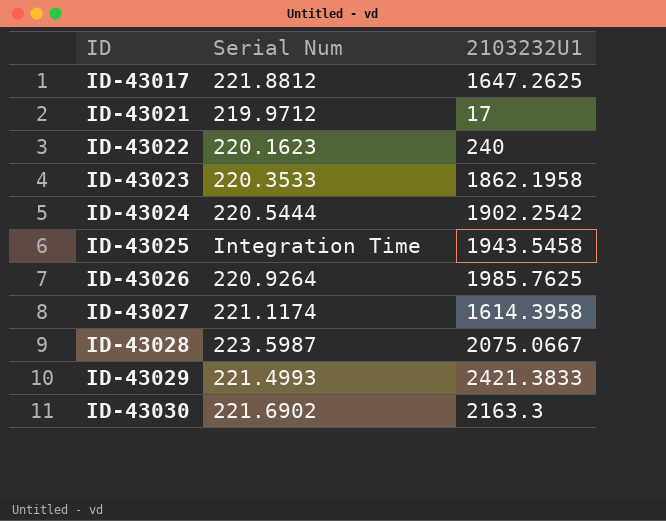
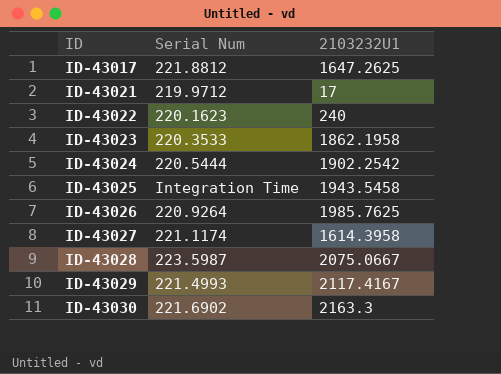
ID-43029 | 2103232U1: 2421.3833 -> 2117.4167

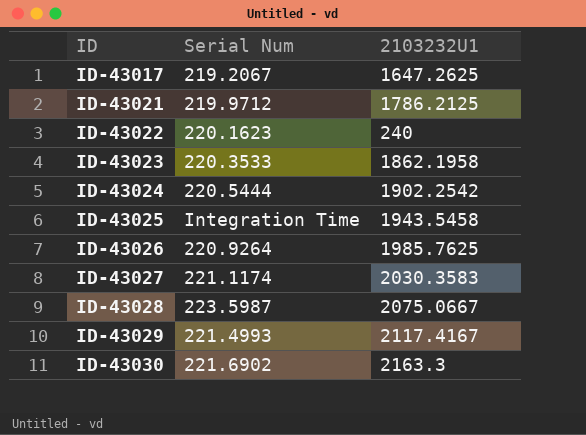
ID-43017 | Serial Num: 221.8812 -> 219.2067
ID-43021 | 2103232U1: 17 -> 1786.2125
ID-43027 | 2103232U1: 1614.3958 -> 2030.3583

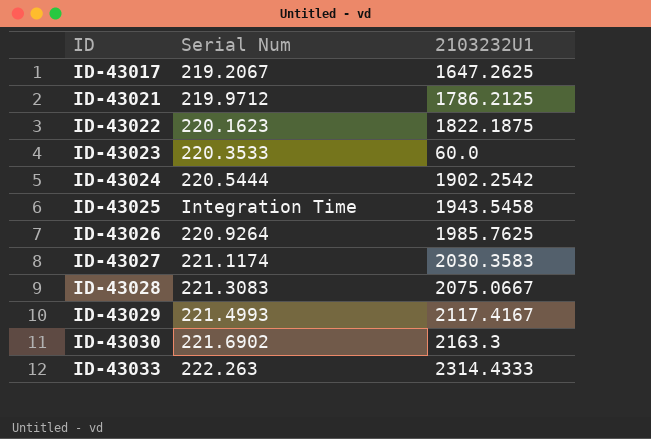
ID-43022 | 2103232U1: 240 -> 1822.1875
ID-43023 | 2103232U1: 1862.1958 -> 60.0
ID-43028 | Serial Num: 223.5987 -> 221.3083
row ID-43033: none -> 222.263 | 2314.4333

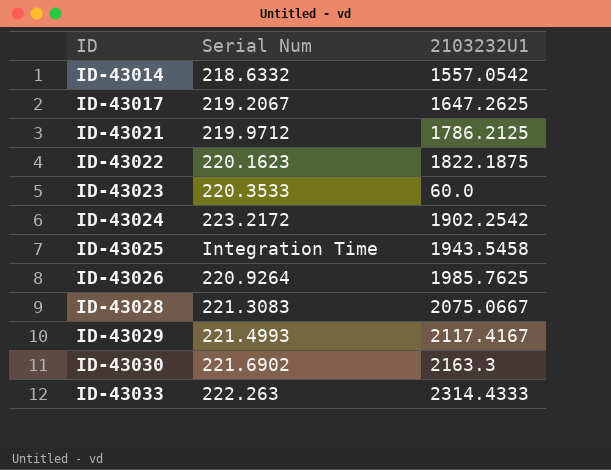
row ID-43027: 221.1174 | 2030.3583 -> none
row ID-43014: none -> 218.6332 | 1557.0542
ID-43024 | Serial Num: 220.5444 -> 223.2172

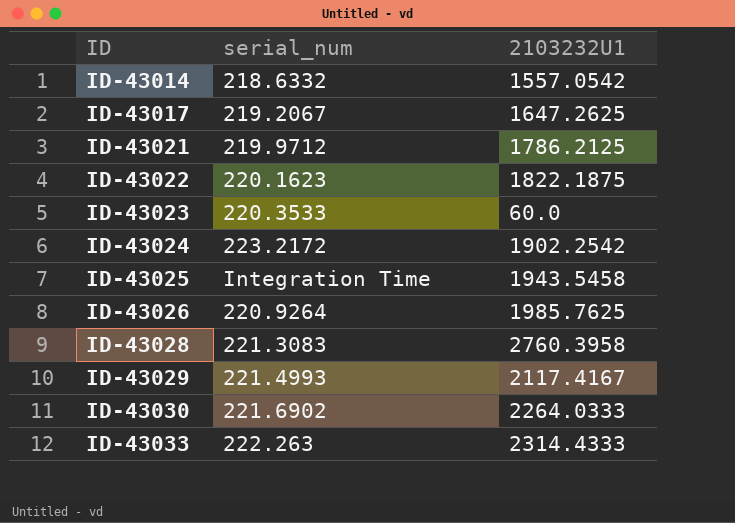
column name: Serial Num -> serial_num
ID-43028 | 2103232U1: 2075.0667 -> 2760.3958
ID-43030 | 2103232U1: 2163.3 -> 2264.0333

